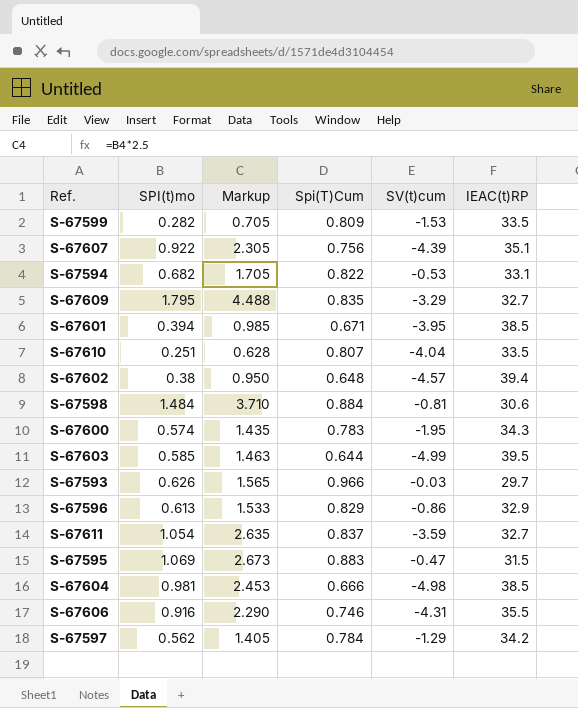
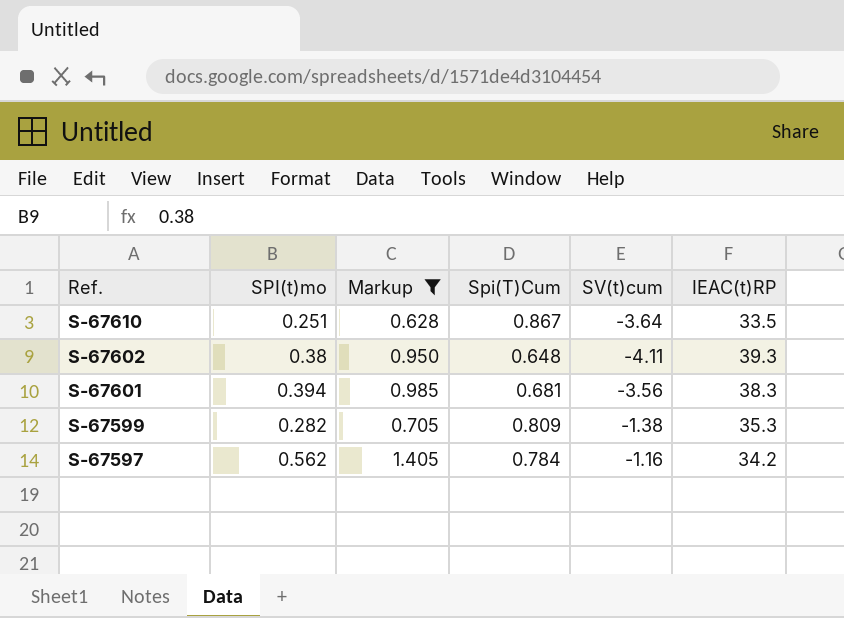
filter: none -> Markup <= 1.405
row order: none -> Ref. descending
S-67610 | Spi(T)Cum: 0.807 -> 0.867
S-67610 | SV(t)cum: -4.04 -> -3.64
S-67602 | SV(t)cum: -4.57 -> -4.11
S-67602 | IEAC(t)RP: 39.4 -> 39.3
S-67601 | Spi(T)Cum: 0.671 -> 0.681
S-67601 | SV(t)cum: -3.95 -> -3.56
S-67601 | IEAC(t)RP: 38.5 -> 38.3
S-67599 | SV(t)cum: -1.53 -> -1.38
S-67599 | IEAC(t)RP: 33.5 -> 35.3
S-67597 | SV(t)cum: -1.29 -> -1.16

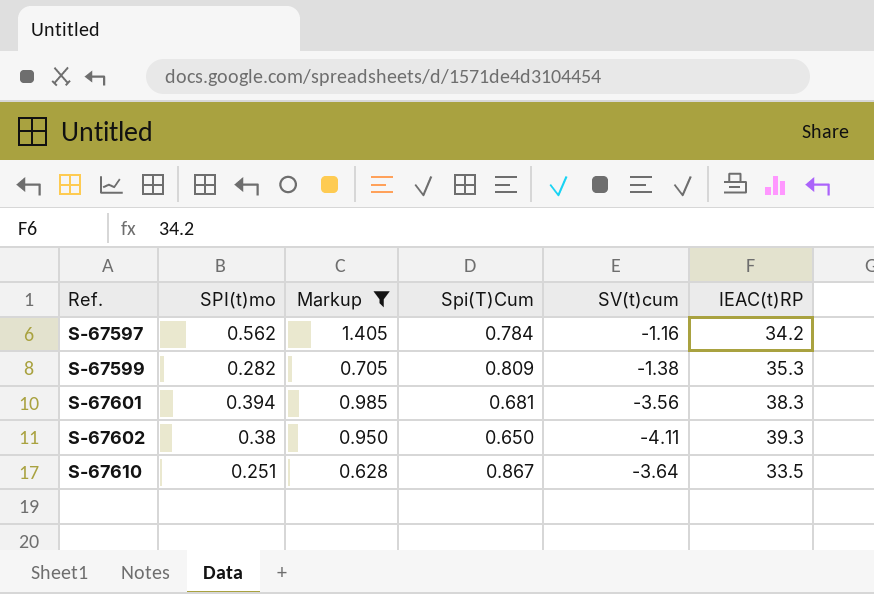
row order: Ref. descending -> Ref. ascending
S-67602 | Spi(T)Cum: 0.648 -> 0.650

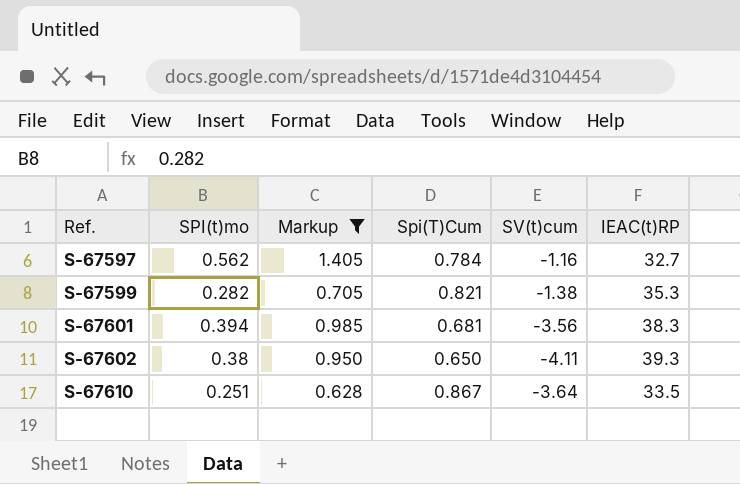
S-67597 | IEAC(t)RP: 34.2 -> 32.7
S-67599 | Spi(T)Cum: 0.809 -> 0.821

